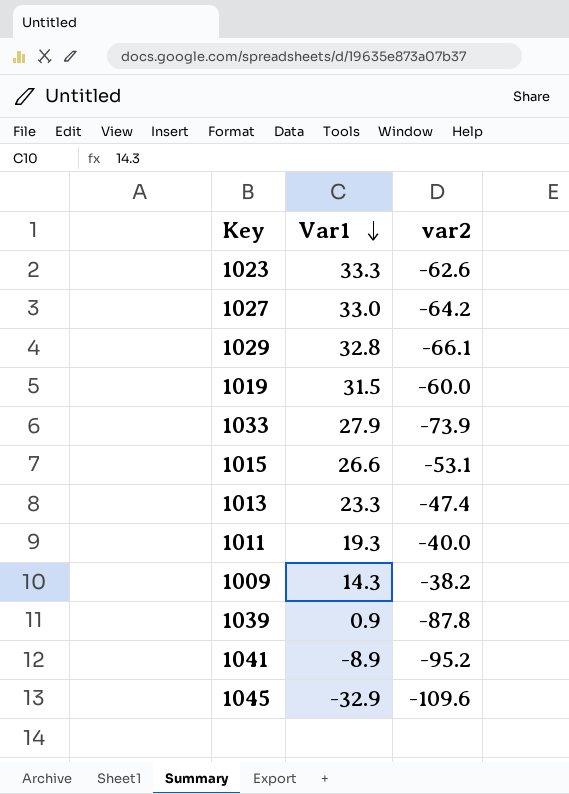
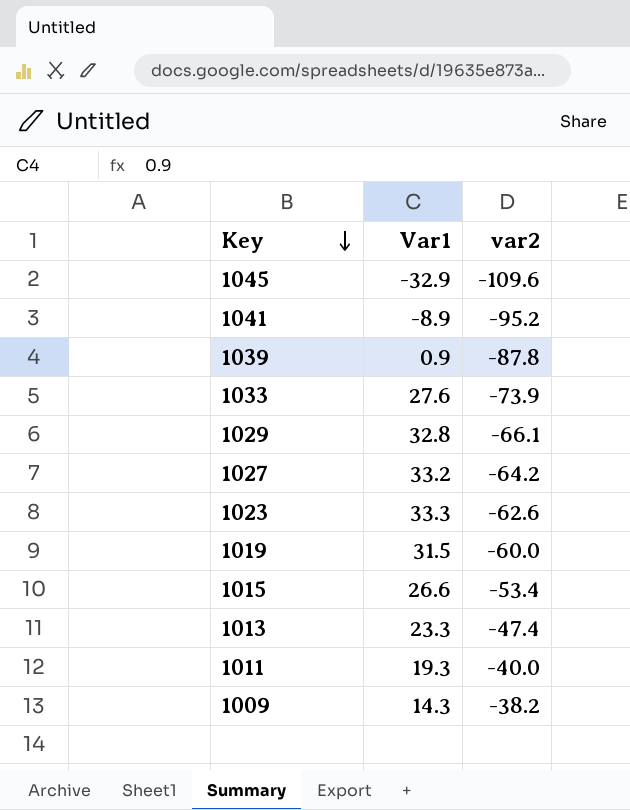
row order: Var1 descending -> Key descending
1033 | Var1: 27.9 -> 27.6
1027 | Var1: 33.0 -> 33.2
1015 | var2: -53.1 -> -53.4

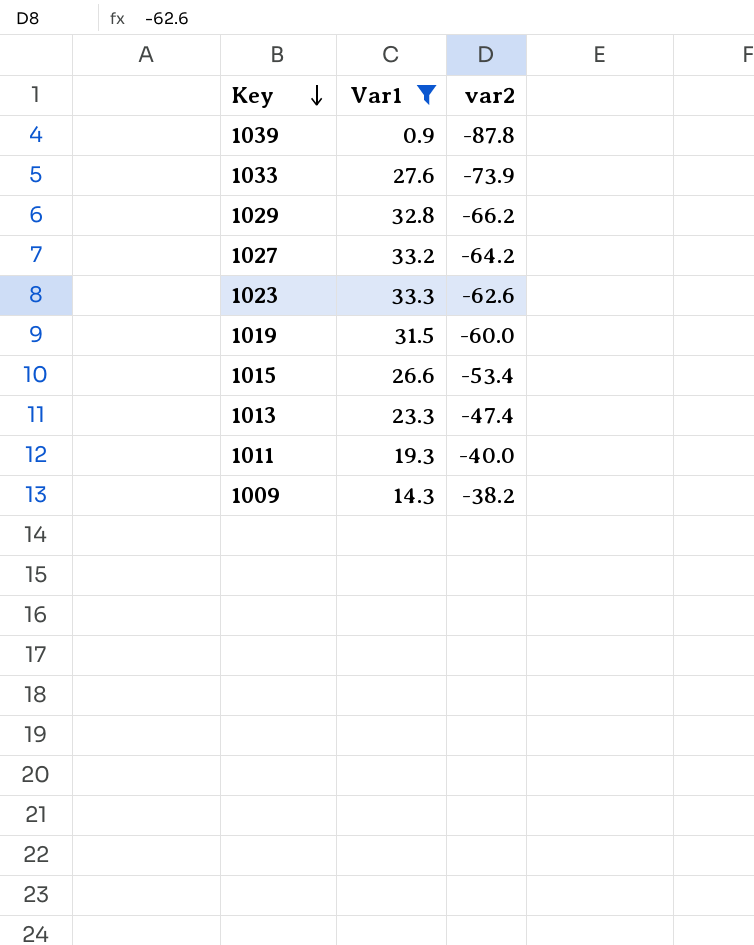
filter: none -> Var1 >= 0.9
1029 | var2: -66.1 -> -66.2

